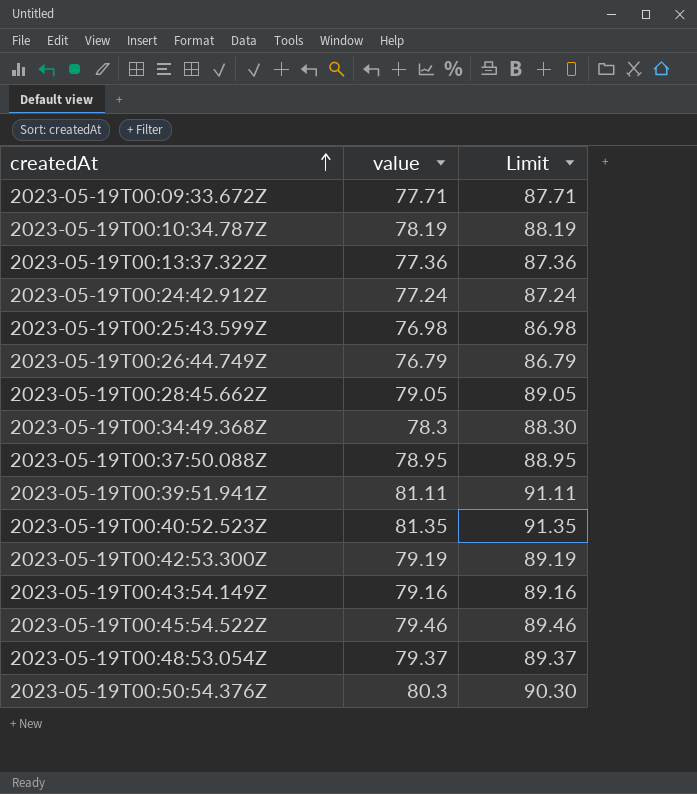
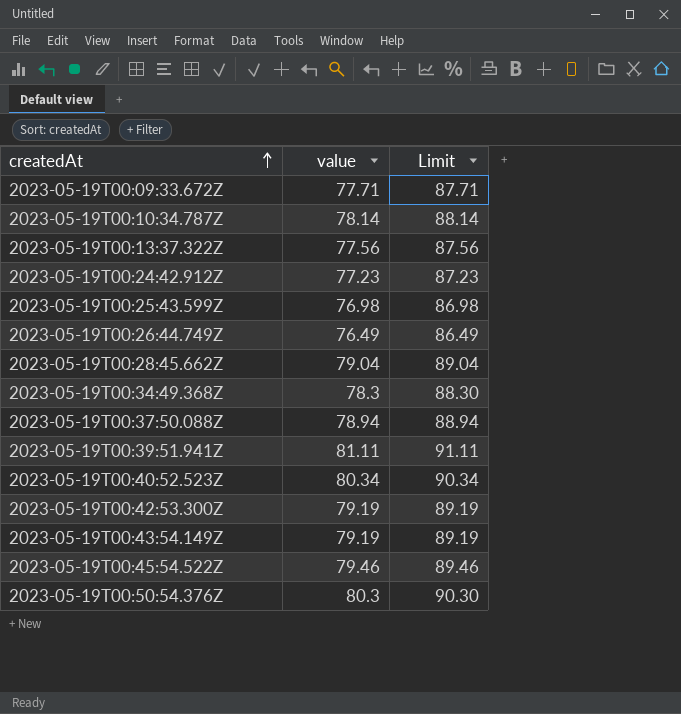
row 2023-05-19T00:48:53.054Z: 79.37 | 89.37 -> none
2023-05-19T00:10:34.787Z | value: 78.19 -> 78.14
2023-05-19T00:10:34.787Z | Limit: 88.19 -> 88.14
2023-05-19T00:13:37.322Z | value: 77.36 -> 77.56
2023-05-19T00:13:37.322Z | Limit: 87.36 -> 87.56
2023-05-19T00:24:42.912Z | value: 77.24 -> 77.23
2023-05-19T00:24:42.912Z | Limit: 87.24 -> 87.23
2023-05-19T00:26:44.749Z | value: 76.79 -> 76.49
2023-05-19T00:26:44.749Z | Limit: 86.79 -> 86.49
2023-05-19T00:28:45.662Z | value: 79.05 -> 79.04
2023-05-19T00:28:45.662Z | Limit: 89.05 -> 89.04
2023-05-19T00:37:50.088Z | value: 78.95 -> 78.94
2023-05-19T00:37:50.088Z | Limit: 88.95 -> 88.94
2023-05-19T00:40:52.523Z | value: 81.35 -> 80.34
2023-05-19T00:40:52.523Z | Limit: 91.35 -> 90.34
2023-05-19T00:43:54.149Z | value: 79.16 -> 79.19
2023-05-19T00:43:54.149Z | Limit: 89.16 -> 89.19

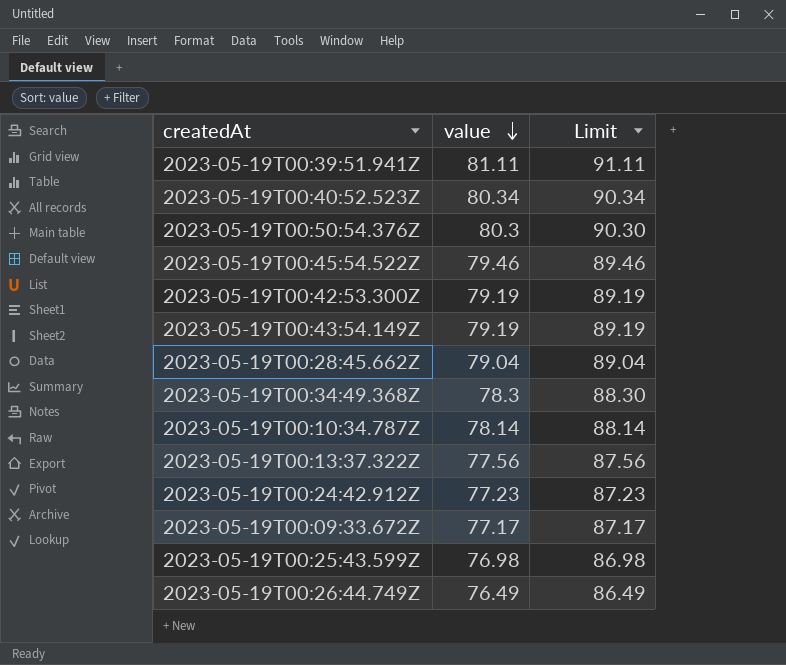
row order: createdAt ascending -> value descending
row 2023-05-19T00:37:50.088Z: 78.94 | 88.94 -> none
2023-05-19T00:09:33.672Z | value: 77.71 -> 77.17
2023-05-19T00:09:33.672Z | Limit: 87.71 -> 87.17

